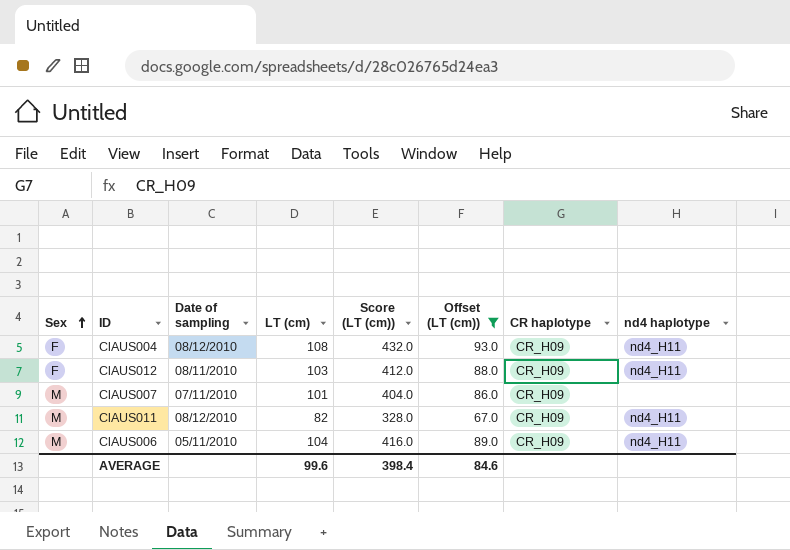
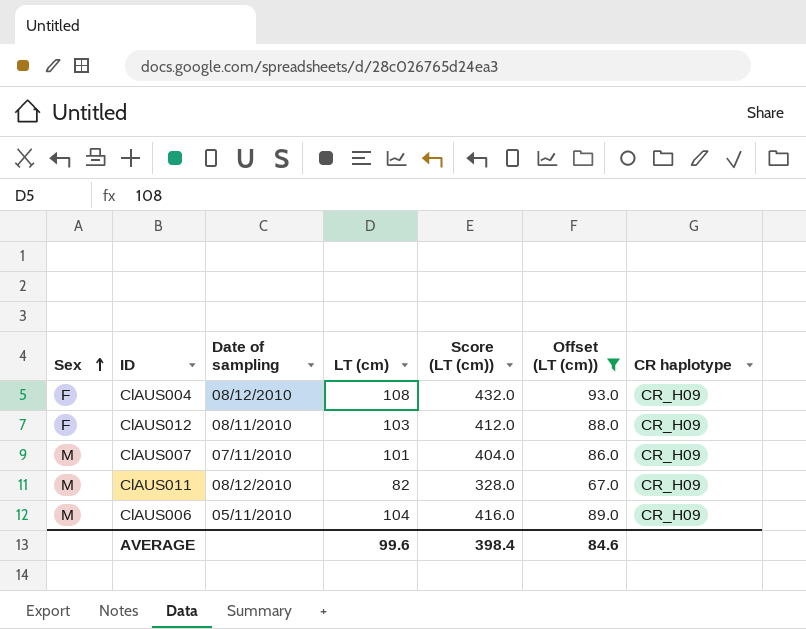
column nd4 haplotype | position: 8 -> none

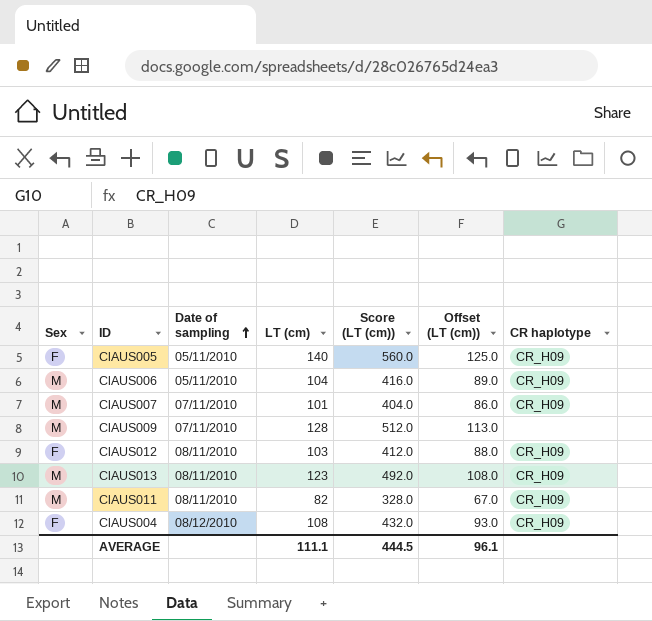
filter: Offset (LT (cm)) <= 93.0 -> none
row order: Sex ascending -> Date of sampling ascending
ClAUS011 | Date of sampling: 08/12/2010 -> 08/11/2010
AVERAGE | LT (cm): 99.6 -> 111.1
AVERAGE | Score (LT (cm)): 398.4 -> 444.5
AVERAGE | Offset (LT (cm)): 84.6 -> 96.1

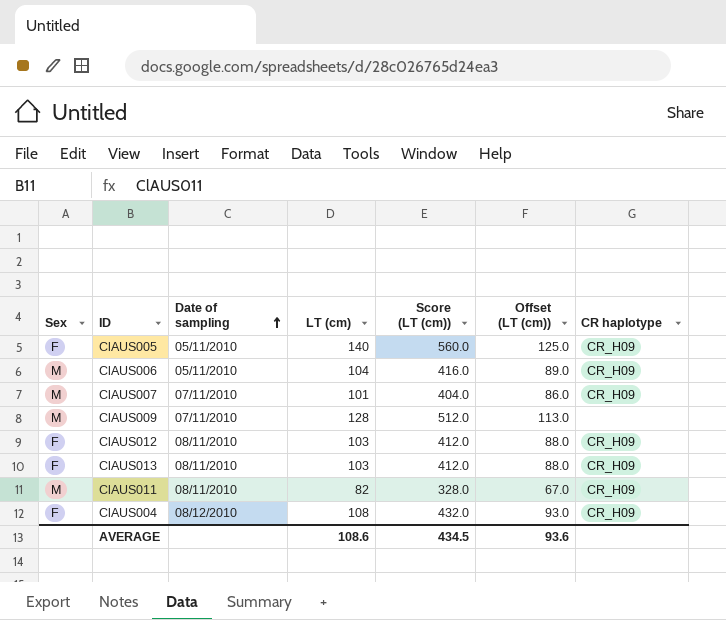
ClAUS013 | Sex: M -> F
ClAUS013 | LT (cm): 123 -> 103
ClAUS013 | Score (LT (cm)): 492.0 -> 412.0
ClAUS013 | Offset (LT (cm)): 108.0 -> 88.0
AVERAGE | LT (cm): 111.1 -> 108.6
AVERAGE | Score (LT (cm)): 444.5 -> 434.5
AVERAGE | Offset (LT (cm)): 96.1 -> 93.6

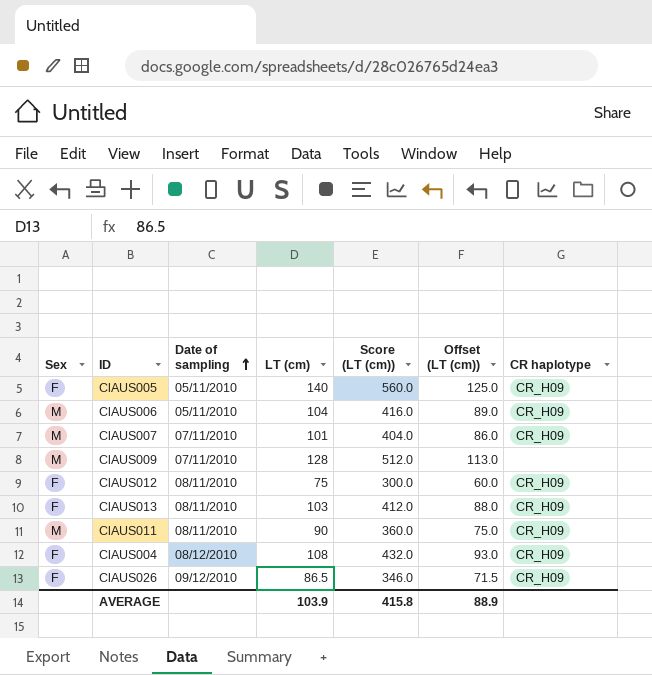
ClAUS012 | LT (cm): 103 -> 75
ClAUS012 | Score (LT (cm)): 412.0 -> 300.0
ClAUS012 | Offset (LT (cm)): 88.0 -> 60.0
ClAUS011 | LT (cm): 82 -> 90
ClAUS011 | Score (LT (cm)): 328.0 -> 360.0
ClAUS011 | Offset (LT (cm)): 67.0 -> 75.0
row ClAUS026: none -> F | 09/12/2010 | 86.5 | 346.0 | 71.5 | CR_H09
AVERAGE | LT (cm): 108.6 -> 103.9
AVERAGE | Score (LT (cm)): 434.5 -> 415.8
AVERAGE | Offset (LT (cm)): 93.6 -> 88.9

